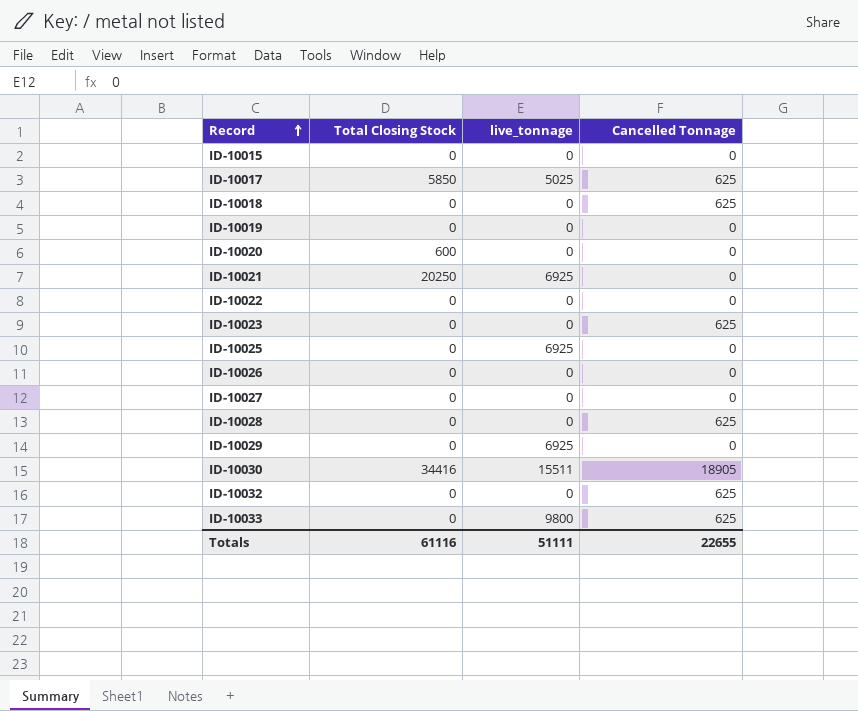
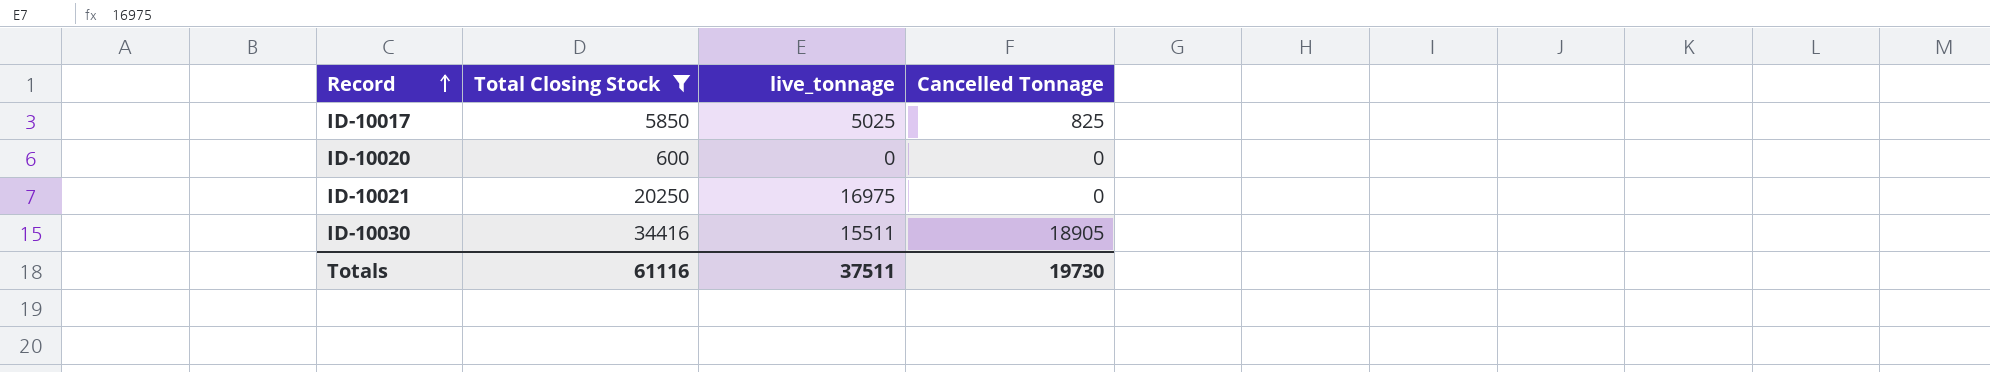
filter: none -> Total Closing Stock != 0
ID-10017 | Cancelled Tonnage: 625 -> 825
ID-10021 | live_tonnage: 6925 -> 16975
Totals | live_tonnage: 51111 -> 37511
Totals | Cancelled Tonnage: 22655 -> 19730

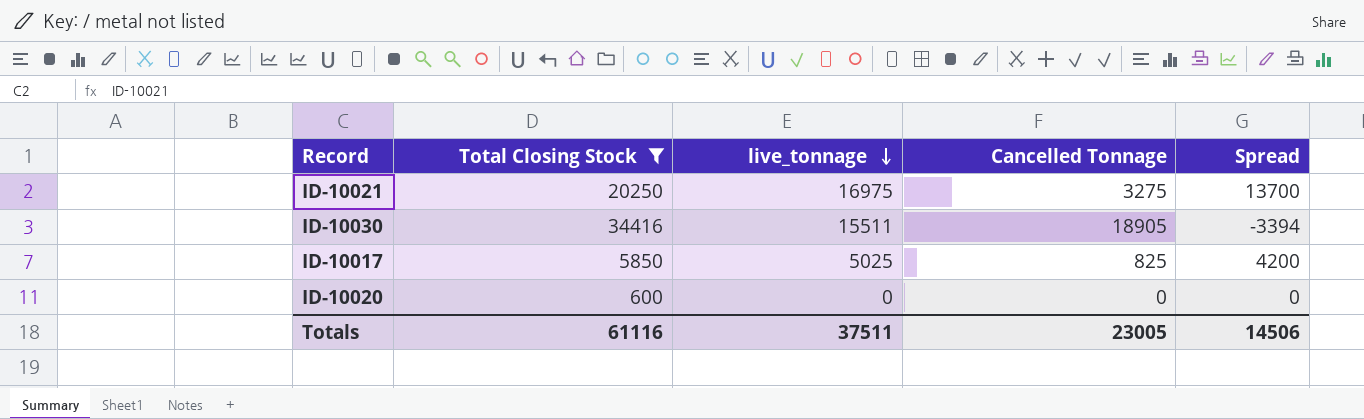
row order: Record ascending -> live_tonnage descending
column Spread | formula: none -> [live_tonnage] - [Cancelled Tonnage]
ID-10021 | Cancelled Tonnage: 0 -> 3275
Totals | Cancelled Tonnage: 19730 -> 23005

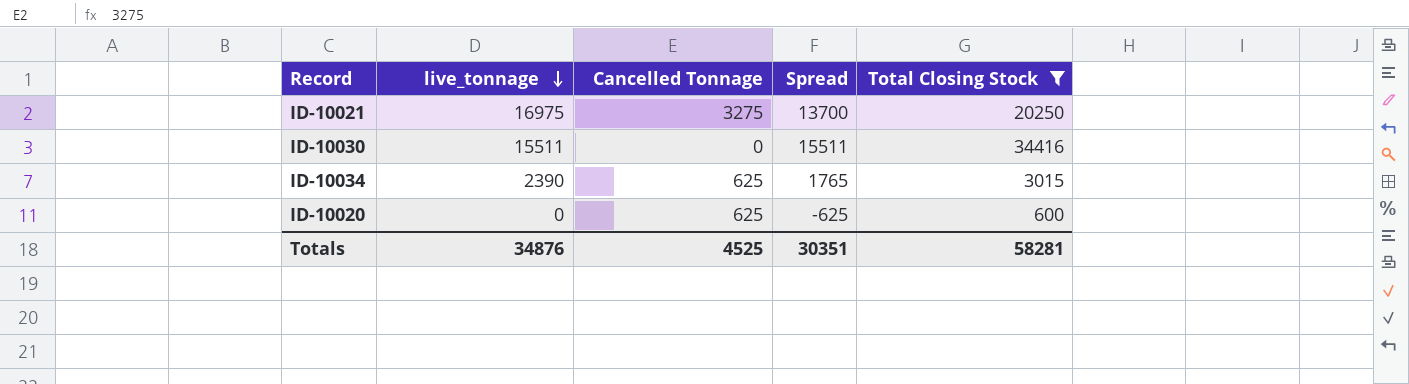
column Total Closing Stock | position: 2 -> 5
row ID-10017: 5850 | 5025 | 825 | 4200 -> none
ID-10030 | Cancelled Tonnage: 18905 -> 0
ID-10030 | Spread: -3394 -> 15511
row ID-10034: none -> 2390 | 625 | 1765 | 3015
ID-10020 | Cancelled Tonnage: 0 -> 625
ID-10020 | Spread: 0 -> -625
Totals | live_tonnage: 37511 -> 34876
Totals | Cancelled Tonnage: 23005 -> 4525
Totals | Spread: 14506 -> 30351
Totals | Total Closing Stock: 61116 -> 58281

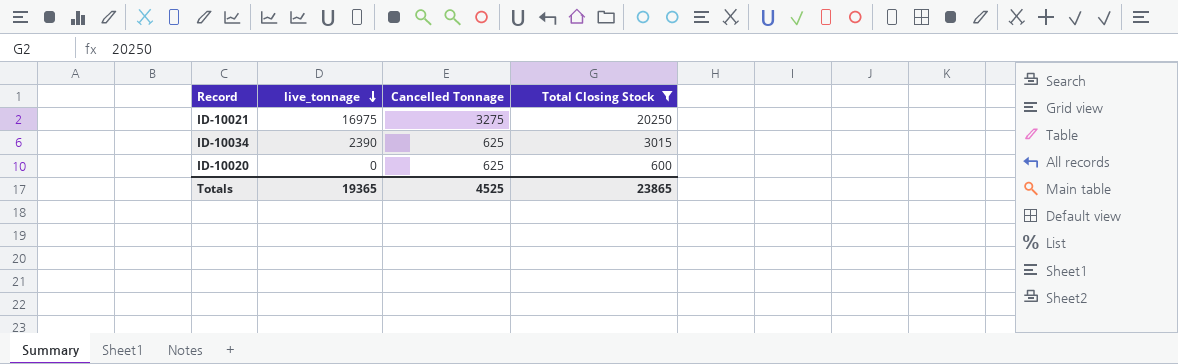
column Spread | formula: [live_tonnage] - [Cancelled Tonnage] -> none
row ID-10030: 15511 | 0 | 15511 | 34416 -> none
Totals | live_tonnage: 34876 -> 19365
Totals | Total Closing Stock: 58281 -> 23865

